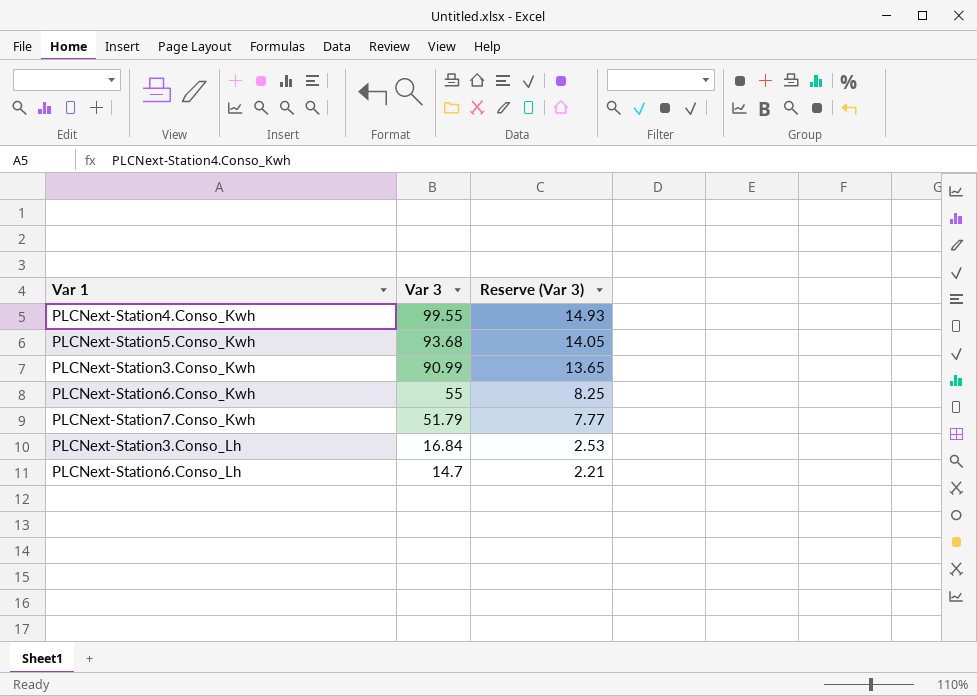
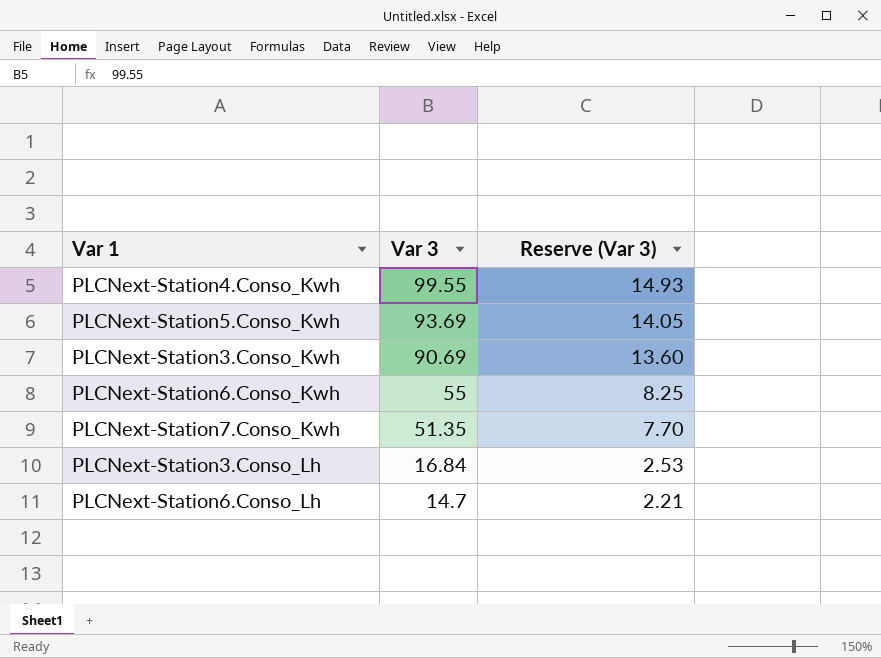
PLCNext-Station5.Conso_Kwh | Var 3: 93.68 -> 93.69
PLCNext-Station3.Conso_Kwh | Var 3: 90.99 -> 90.69
PLCNext-Station3.Conso_Kwh | Reserve (Var 3): 13.65 -> 13.60
PLCNext-Station7.Conso_Kwh | Var 3: 51.79 -> 51.35
PLCNext-Station7.Conso_Kwh | Reserve (Var 3): 7.77 -> 7.70

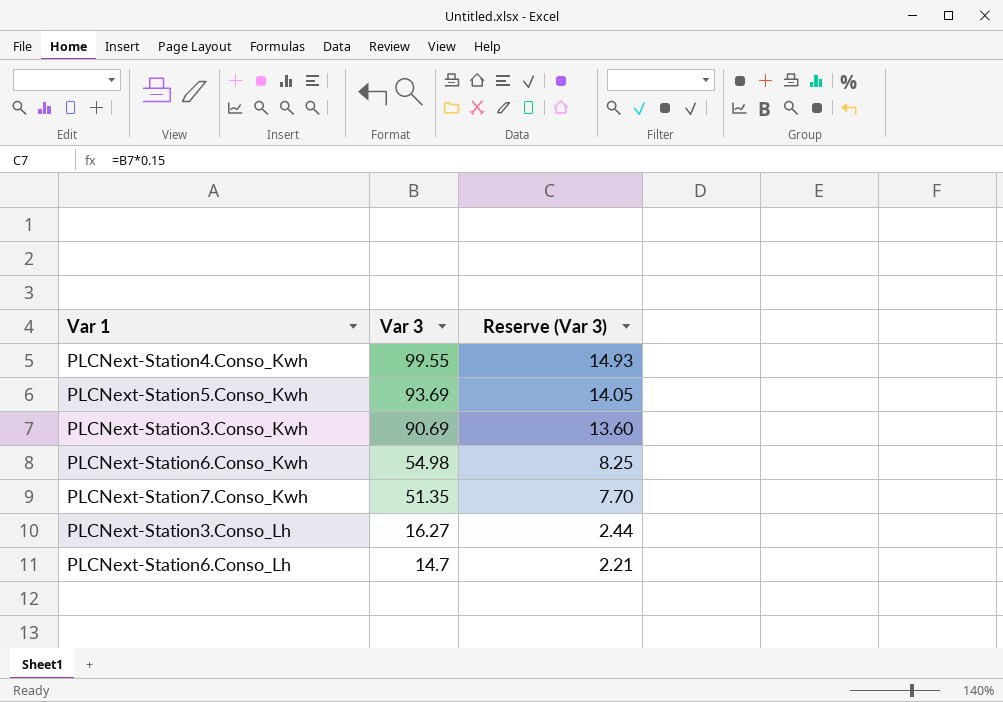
PLCNext-Station6.Conso_Kwh | Var 3: 55 -> 54.98
PLCNext-Station3.Conso_Lh | Var 3: 16.84 -> 16.27
PLCNext-Station3.Conso_Lh | Reserve (Var 3): 2.53 -> 2.44

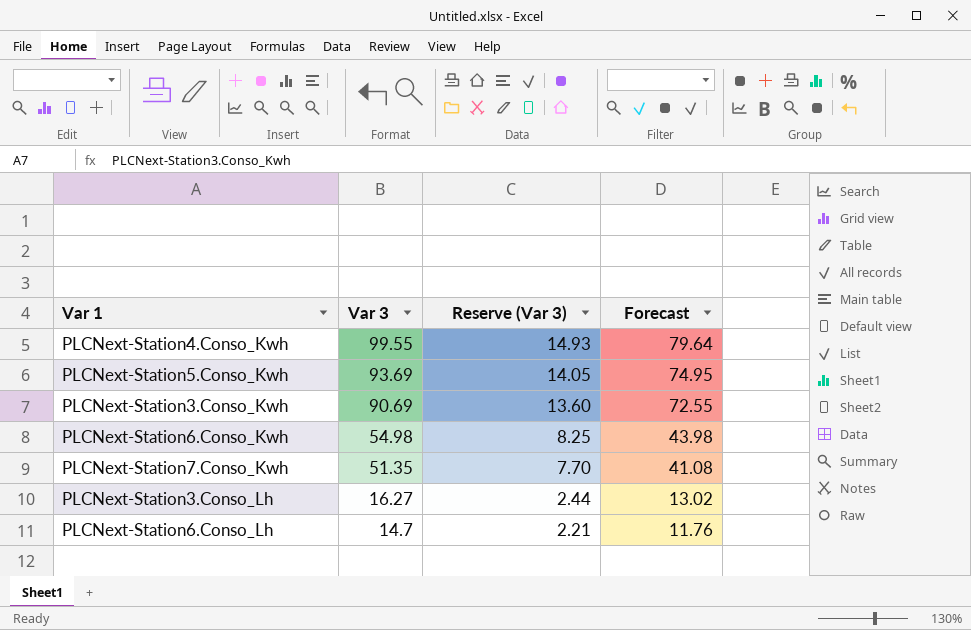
column Forecast | formula: none -> [Var 3] * 0.8

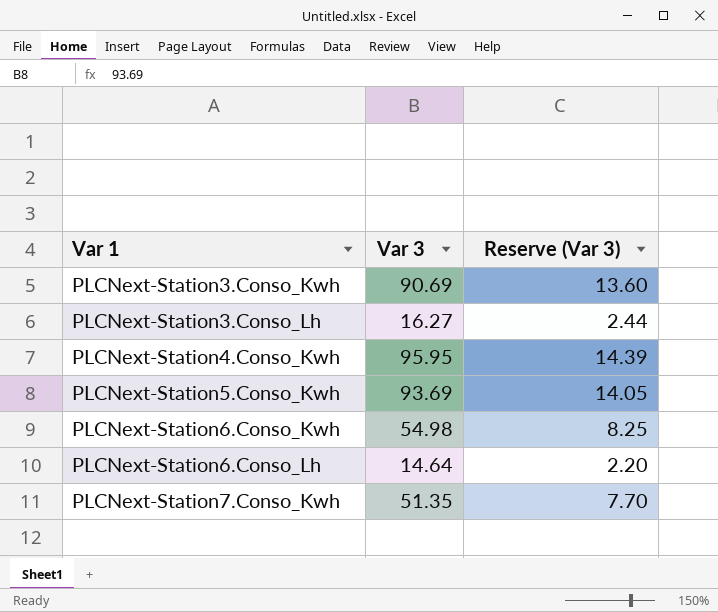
row order: Var 3 descending -> Var 1 ascending
column Forecast | formula: [Var 3] * 0.8 -> none
PLCNext-Station4.Conso_Kwh | Var 3: 99.55 -> 95.95
PLCNext-Station4.Conso_Kwh | Reserve (Var 3): 14.93 -> 14.39
PLCNext-Station6.Conso_Lh | Var 3: 14.7 -> 14.64
PLCNext-Station6.Conso_Lh | Reserve (Var 3): 2.21 -> 2.20

